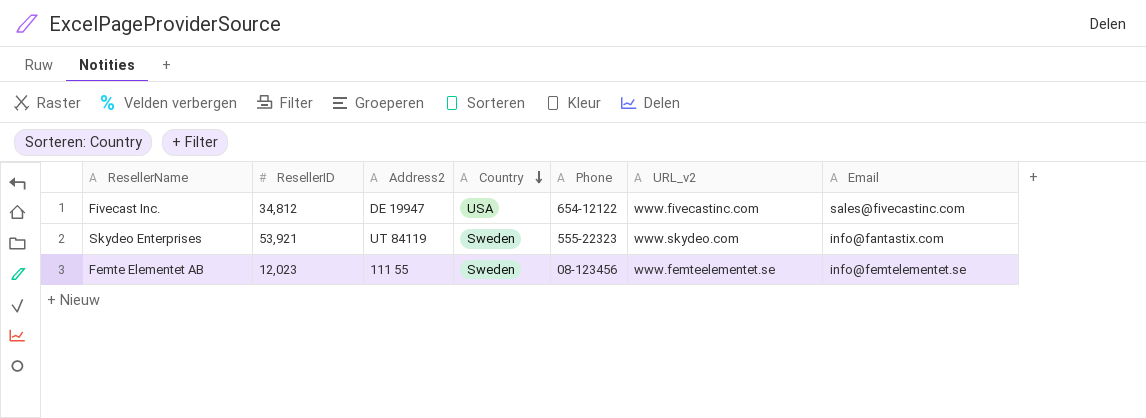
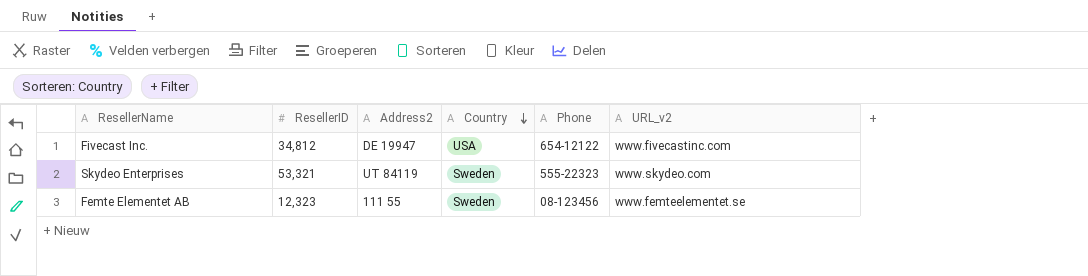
column Email | position: 7 -> none
Skydeo Enterprises | ResellerID: 53,921 -> 53,321
Femte Elementet AB | ResellerID: 12,023 -> 12,323

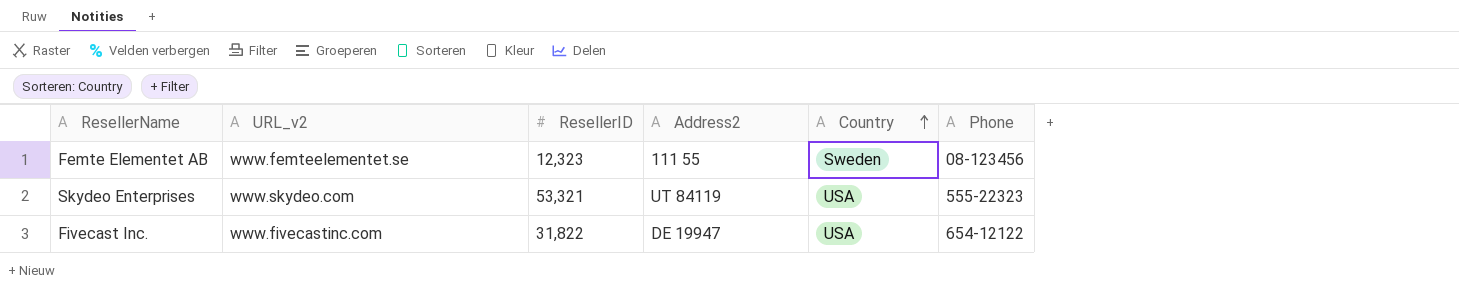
row order: Country descending -> Country ascending
column URL_v2 | position: 6 -> 2
Skydeo Enterprises | Country: Sweden -> USA
Fivecast Inc. | ResellerID: 34,812 -> 31,822

